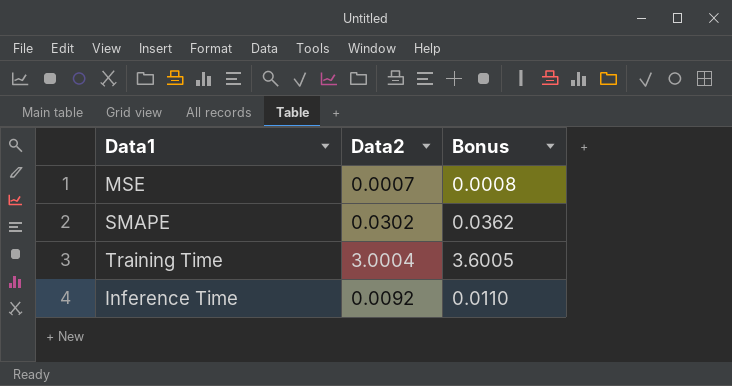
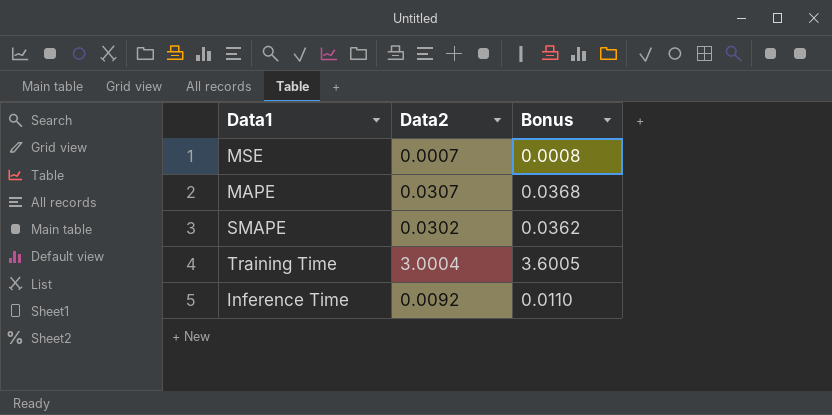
row MAPE: none -> 0.0307 | 0.0368

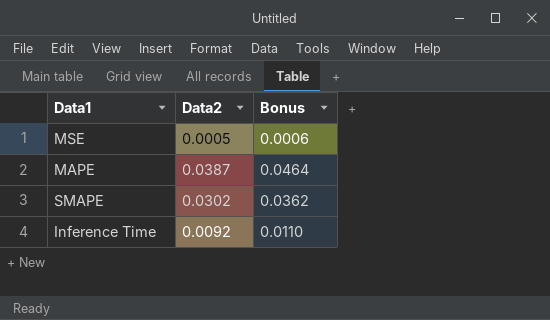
row Training Time: 3.0004 | 3.6005 -> none
MSE | Data2: 0.0007 -> 0.0005
MSE | Bonus: 0.0008 -> 0.0006
MAPE | Data2: 0.0307 -> 0.0387
MAPE | Bonus: 0.0368 -> 0.0464

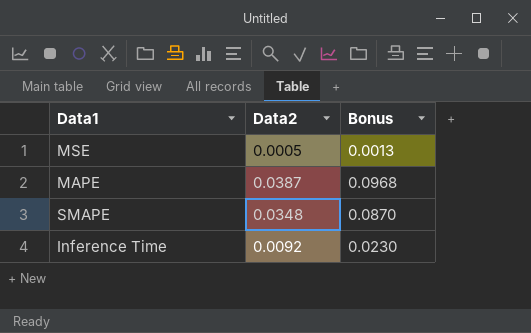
column Bonus | formula: [Data2] * 1.2 -> [Data2] * 2.5
SMAPE | Data2: 0.0302 -> 0.0348

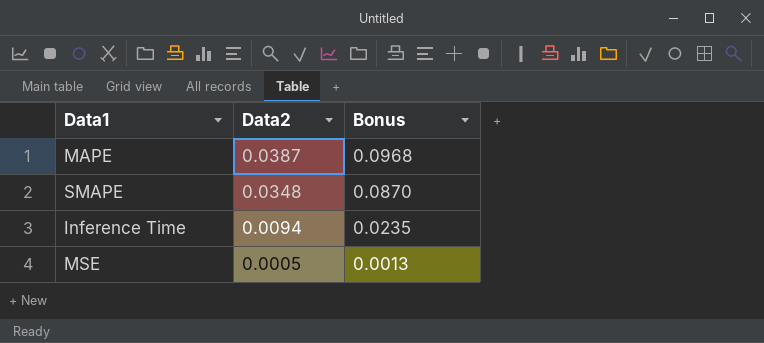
row order: none -> Data2 descending
Inference Time | Data2: 0.0092 -> 0.0094
Inference Time | Bonus: 0.0230 -> 0.0235

